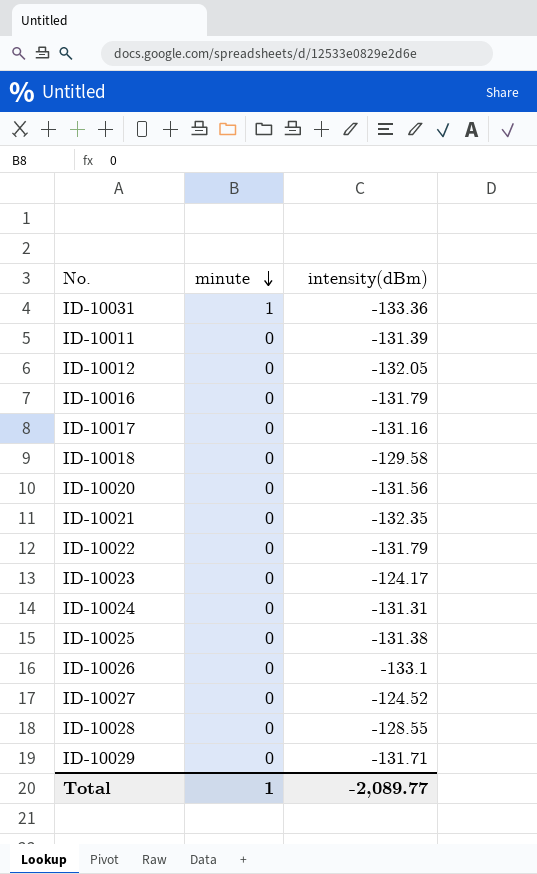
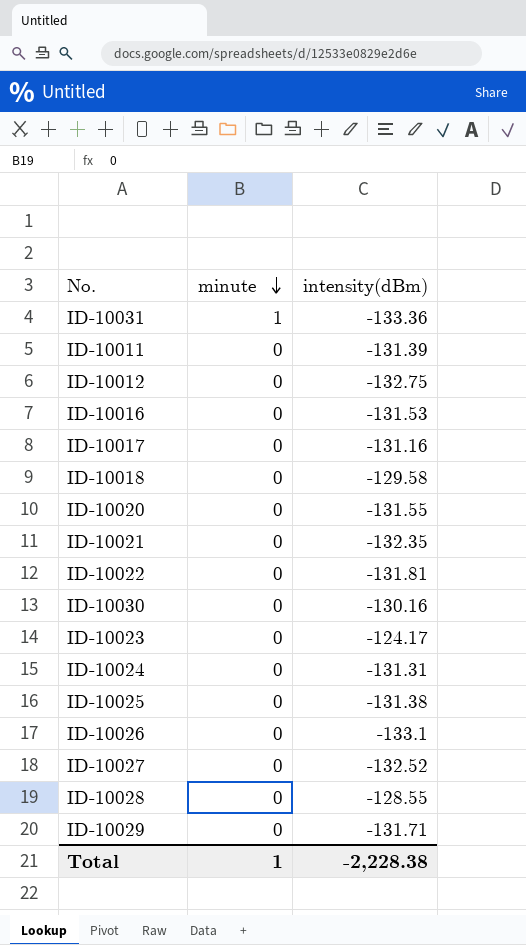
ID-10012 | intensity(dBm): -132.05 -> -132.75
ID-10016 | intensity(dBm): -131.79 -> -131.53
ID-10020 | intensity(dBm): -131.56 -> -131.55
ID-10022 | intensity(dBm): -131.79 -> -131.81
row ID-10030: none -> 0 | -130.16
ID-10027 | intensity(dBm): -124.52 -> -132.52
Total | intensity(dBm): -2,089.77 -> -2,228.38

